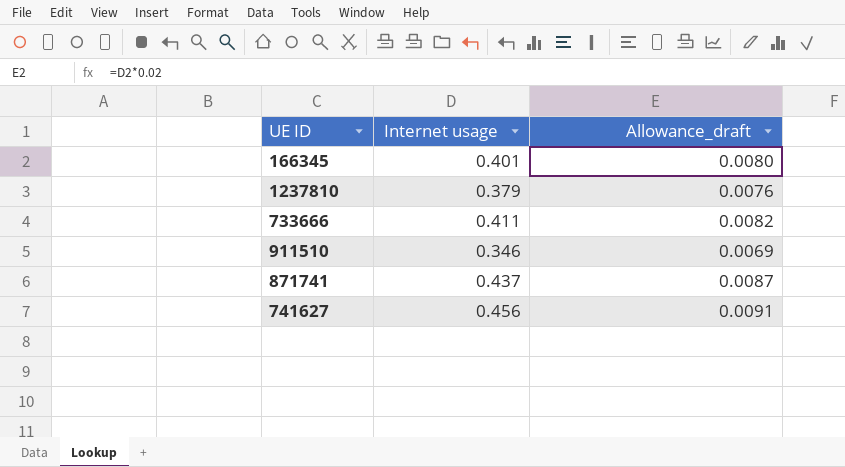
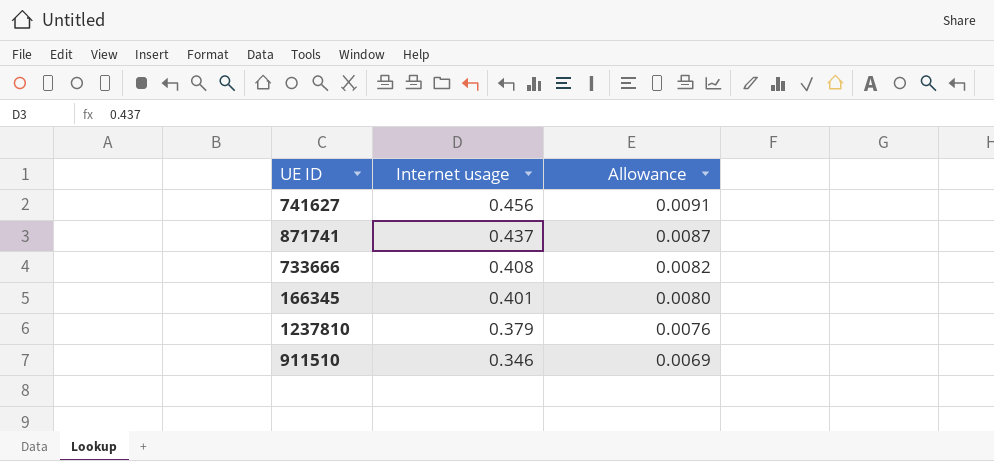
row order: none -> Internet usage descending
column name: Allowance_draft -> Allowance
733666 | Internet usage: 0.411 -> 0.408

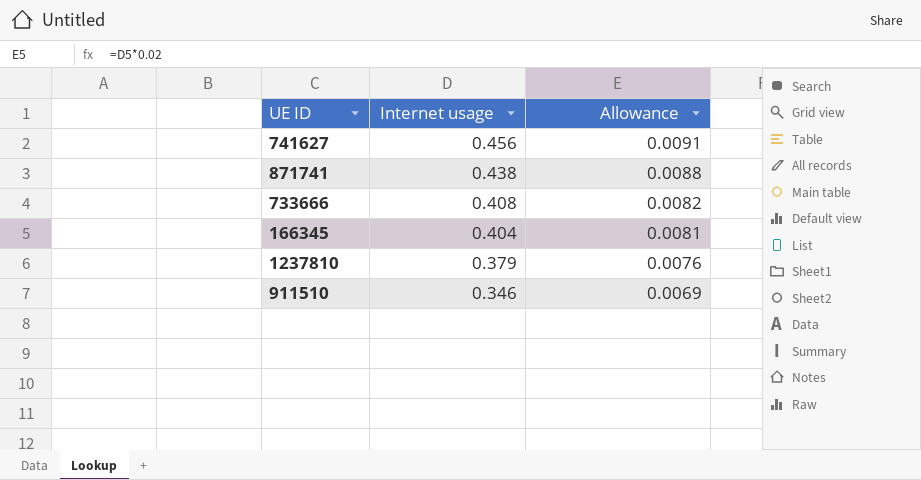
871741 | Internet usage: 0.437 -> 0.438
871741 | Allowance: 0.0087 -> 0.0088
166345 | Internet usage: 0.401 -> 0.404
166345 | Allowance: 0.0080 -> 0.0081

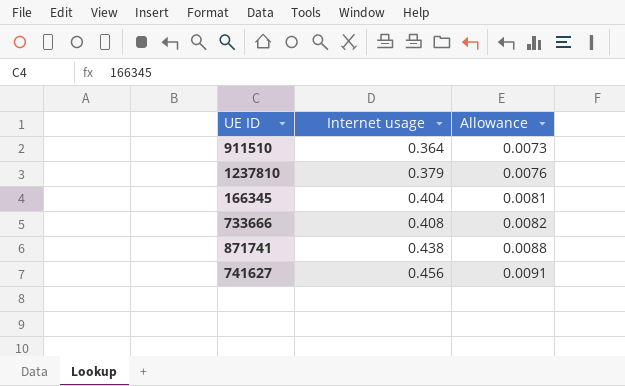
row order: Internet usage descending -> Internet usage ascending
911510 | Internet usage: 0.346 -> 0.364
911510 | Allowance: 0.0069 -> 0.0073

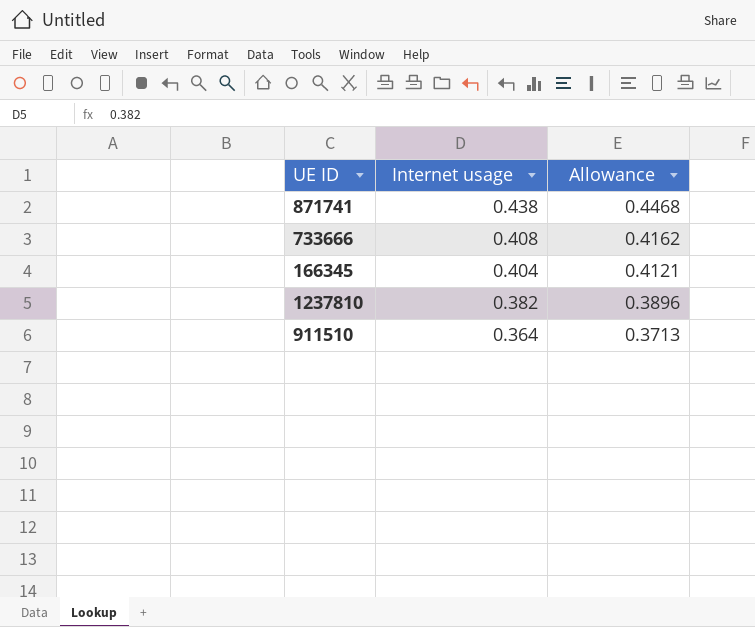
row order: Internet usage ascending -> Internet usage descending
column Allowance | formula: [Internet usage] * 0.02 -> [Internet usage] * 1.02
row 741627: 0.456 | 0.0091 -> none
1237810 | Internet usage: 0.379 -> 0.382

